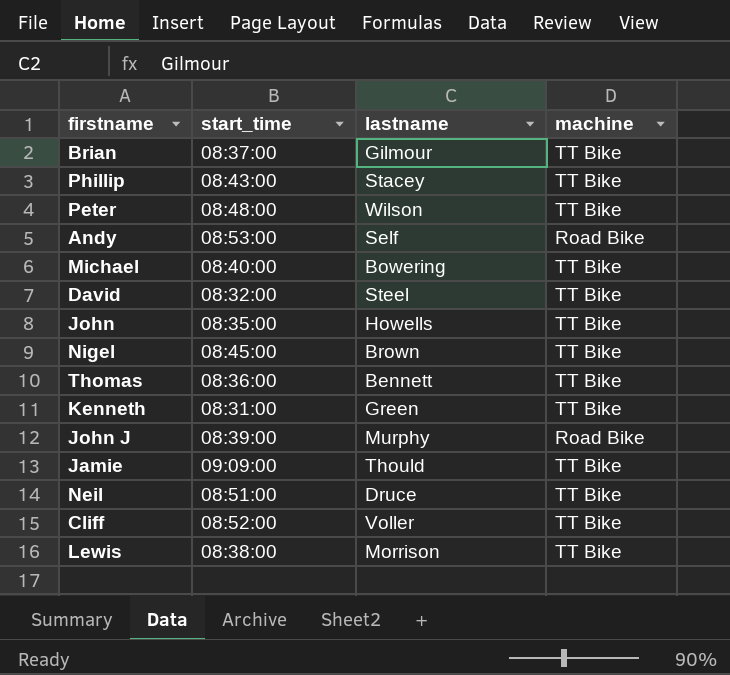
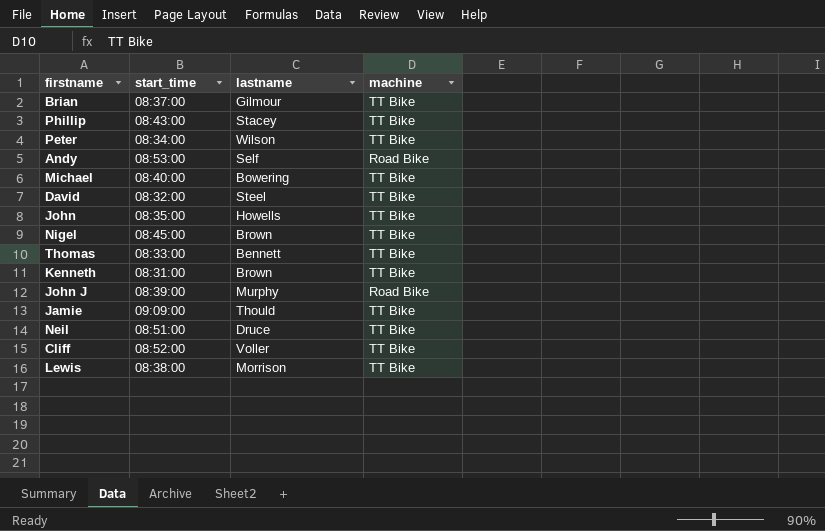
Peter | start_time: 08:48:00 -> 08:34:00
Thomas | start_time: 08:36:00 -> 08:33:00
Kenneth | lastname: Green -> Brown

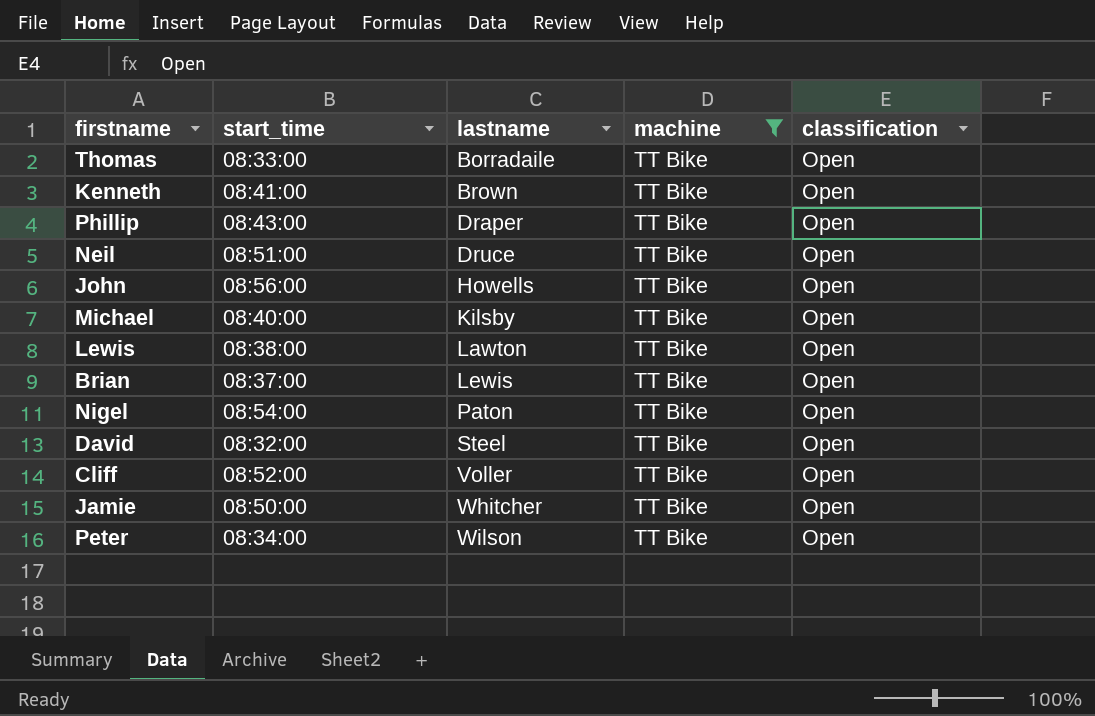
filter: none -> machine = TT Bike
row order: none -> lastname ascending
column classification | position: none -> 5
Thomas | lastname: Bennett -> Borradaile
Kenneth | start_time: 08:31:00 -> 08:41:00
Phillip | lastname: Stacey -> Draper
John | start_time: 08:35:00 -> 08:56:00
Michael | lastname: Bowering -> Kilsby
Lewis | lastname: Morrison -> Lawton
Brian | lastname: Gilmour -> Lewis
Nigel | start_time: 08:45:00 -> 08:54:00
Nigel | lastname: Brown -> Paton
Jamie | start_time: 09:09:00 -> 08:50:00
Jamie | lastname: Thould -> Whitcher

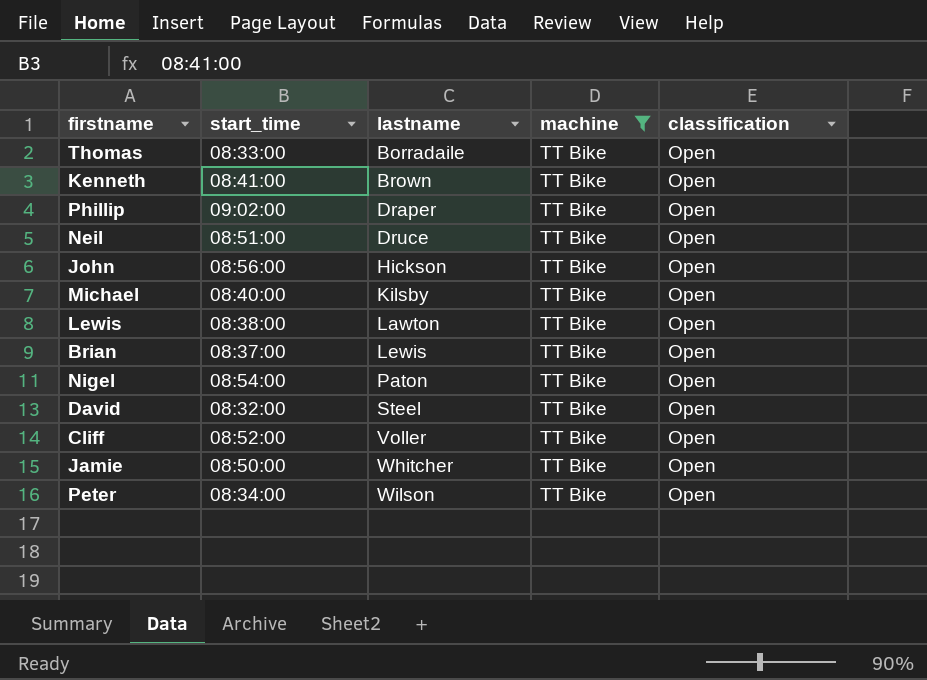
Phillip | start_time: 08:43:00 -> 09:02:00
John | lastname: Howells -> Hickson

